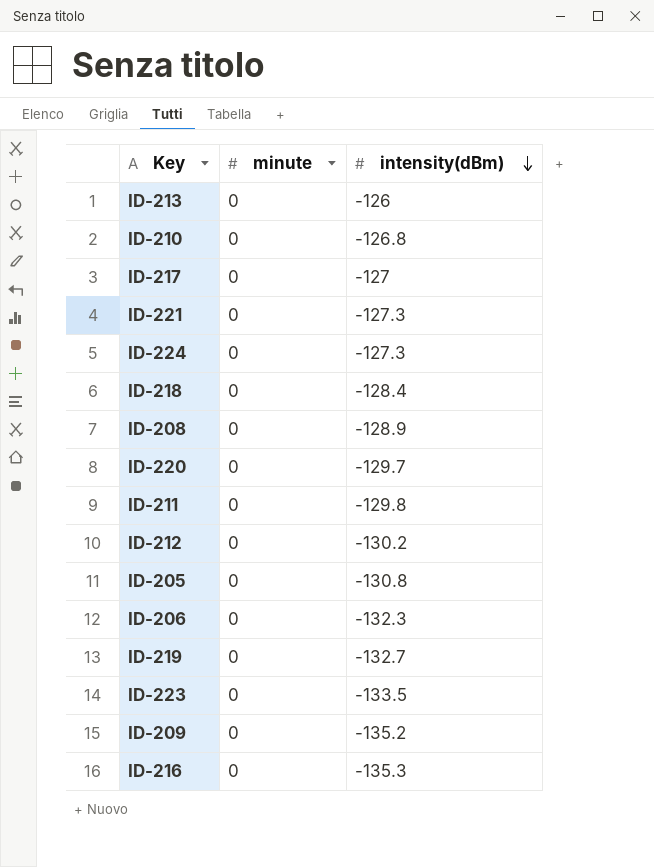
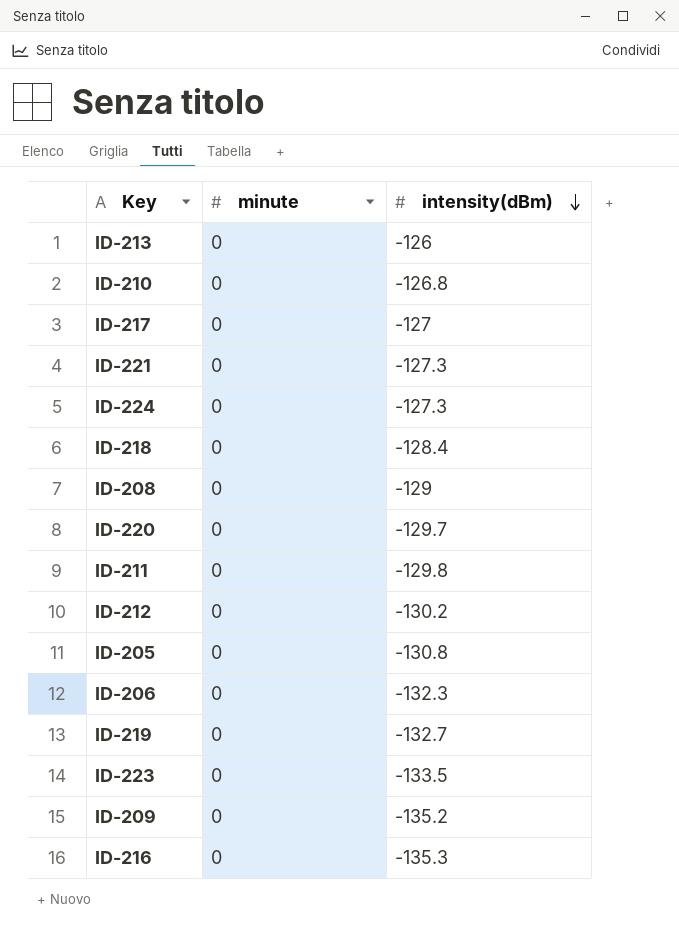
ID-208 | intensity(dBm): -128.9 -> -129

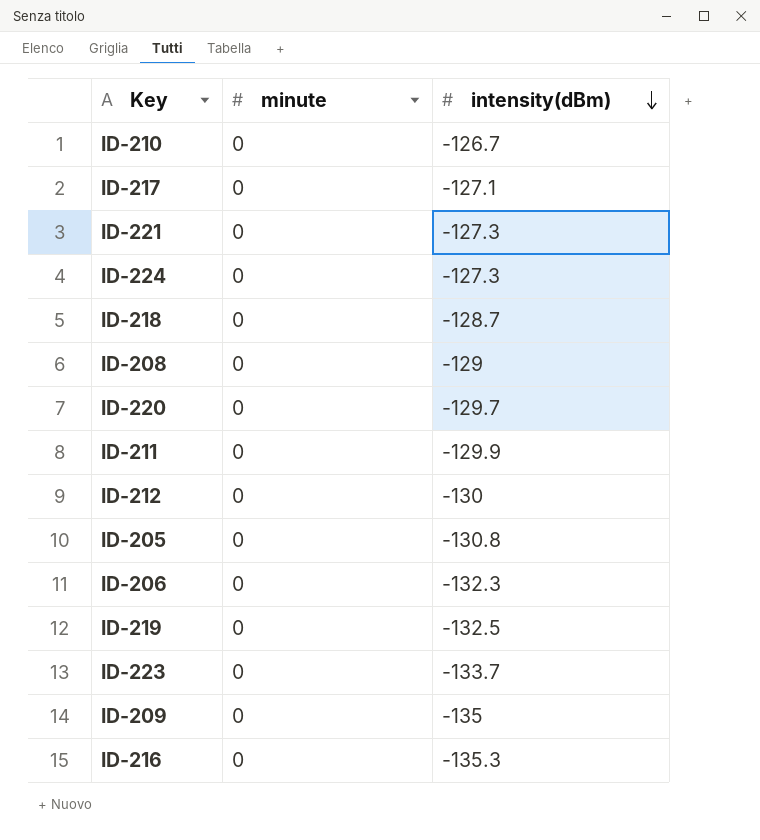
row ID-213: 0 | -126 -> none
ID-210 | intensity(dBm): -126.8 -> -126.7
ID-217 | intensity(dBm): -127 -> -127.1
ID-218 | intensity(dBm): -128.4 -> -128.7
ID-211 | intensity(dBm): -129.8 -> -129.9
ID-212 | intensity(dBm): -130.2 -> -130
ID-219 | intensity(dBm): -132.7 -> -132.5
ID-223 | intensity(dBm): -133.5 -> -133.7
ID-209 | intensity(dBm): -135.2 -> -135

